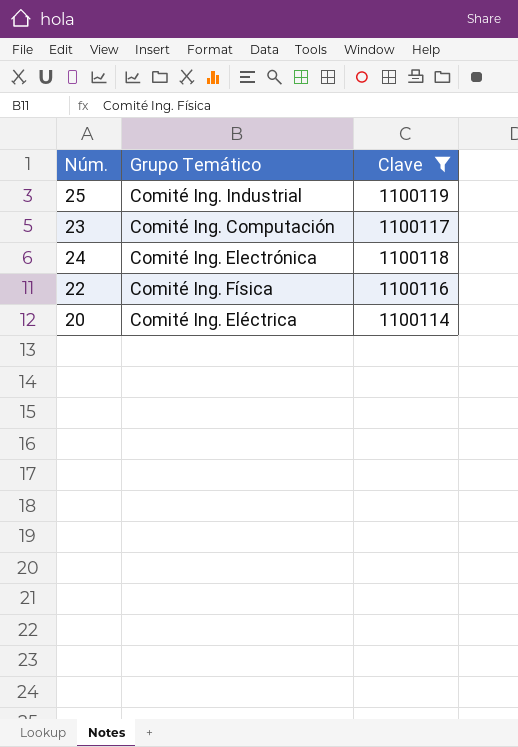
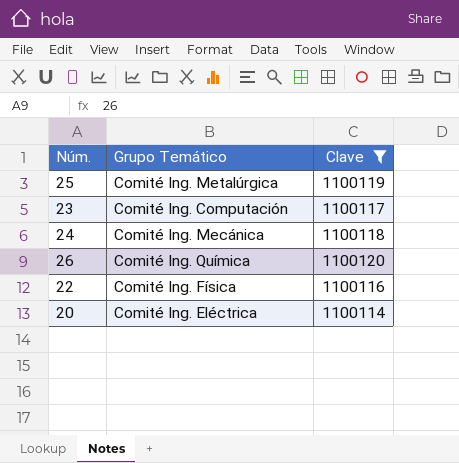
25 | Grupo Temático: Comité Ing. Industrial -> Comité Ing. Metalúrgica
24 | Grupo Temático: Comité Ing. Electrónica -> Comité Ing. Mecánica
row 26: none -> Comité Ing. Química | 1100120

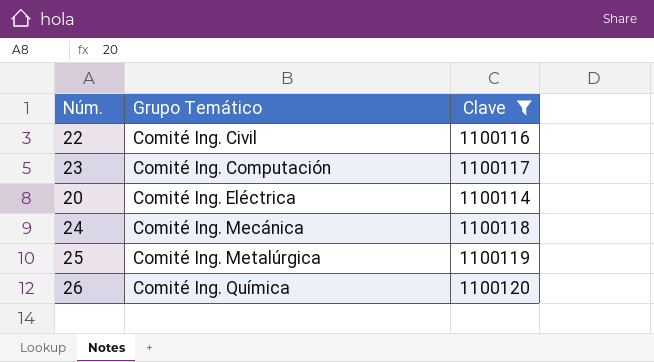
row order: none -> Grupo Temático ascending
22 | Grupo Temático: Comité Ing. Física -> Comité Ing. Civil

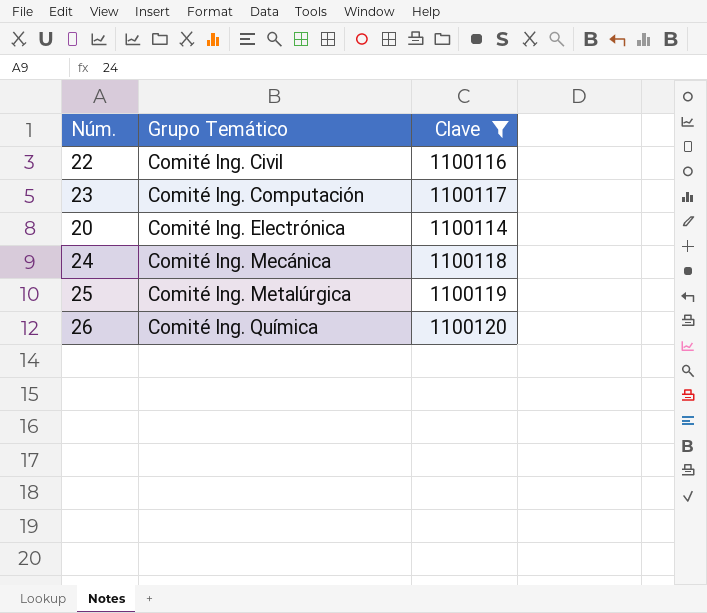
20 | Grupo Temático: Comité Ing. Eléctrica -> Comité Ing. Electrónica

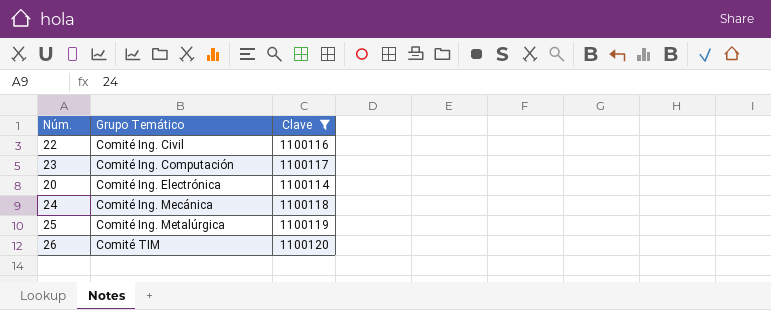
26 | Grupo Temático: Comité Ing. Química -> Comité TIM

